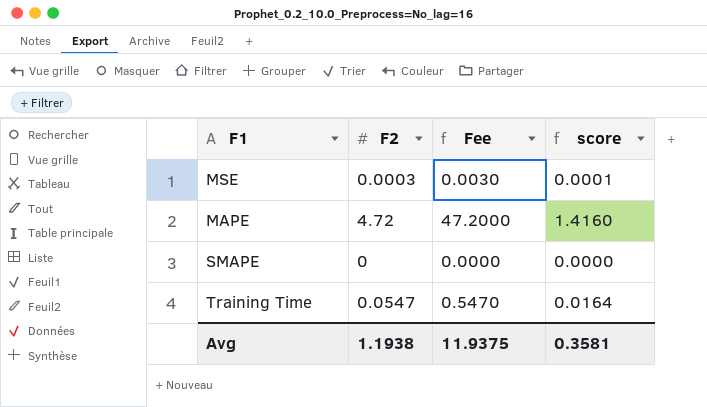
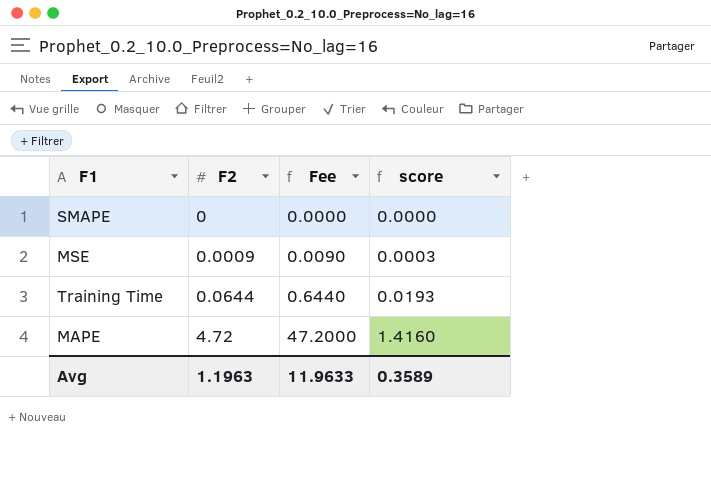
row order: none -> F2 ascending
MSE | F2: 0.0003 -> 0.0009
MSE | Fee: 0.0030 -> 0.0090
MSE | score: 0.0001 -> 0.0003
Training Time | F2: 0.0547 -> 0.0644
Training Time | Fee: 0.5470 -> 0.6440
Training Time | score: 0.0164 -> 0.0193
Avg | F2: 1.1938 -> 1.1963
Avg | Fee: 11.9375 -> 11.9633
Avg | score: 0.3581 -> 0.3589

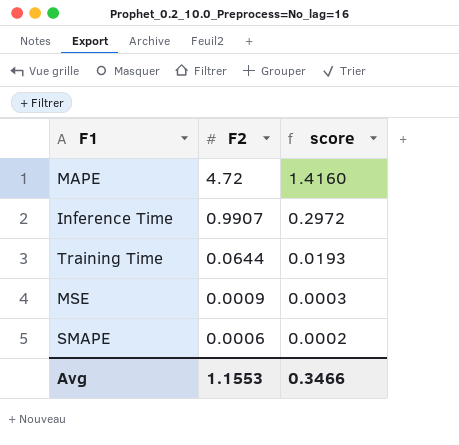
row order: F2 ascending -> F2 descending
column Fee | formula: [F2] * 10 -> none
row Inference Time: none -> 0.9907 | 0.2972
SMAPE | F2: 0 -> 0.0006
SMAPE | score: 0.0000 -> 0.0002
Avg | F2: 1.1963 -> 1.1553
Avg | score: 0.3589 -> 0.3466

